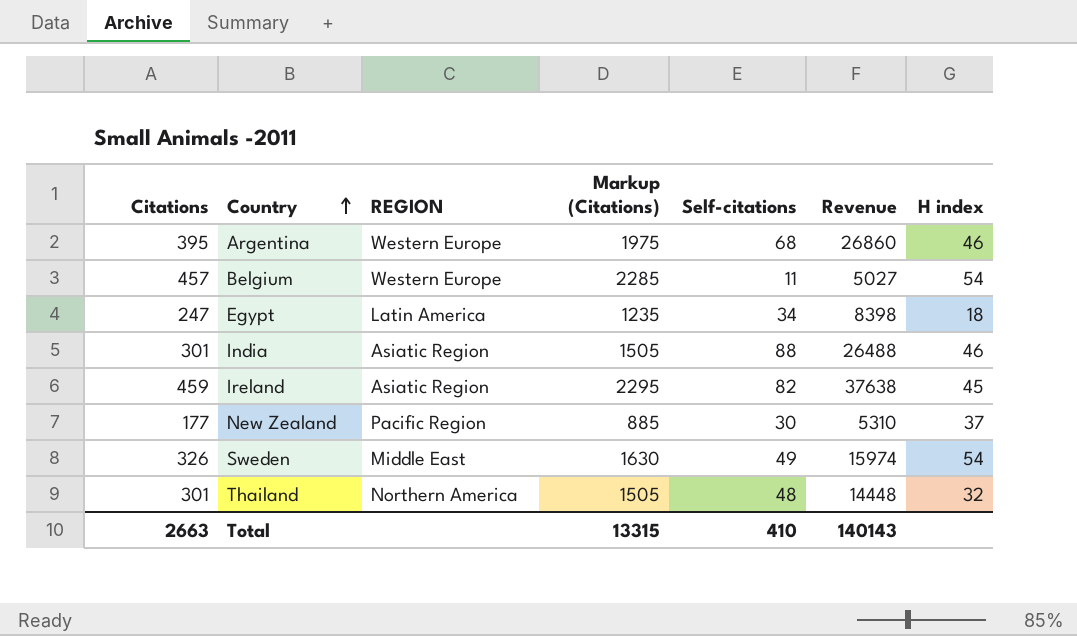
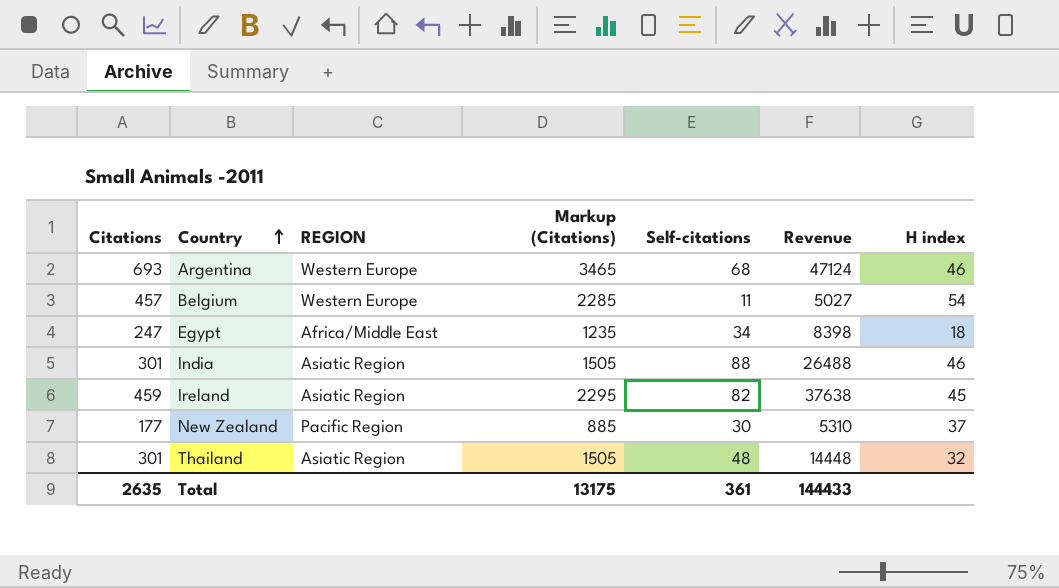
row Sweden: 326 | Middle East | 1630 | 49 | 15974 | 54 -> none
Argentina | Citations: 395 -> 693
Argentina | Markup (Citations): 1975 -> 3465
Argentina | Revenue: 26860 -> 47124
Egypt | REGION: Latin America -> Africa/Middle East
Thailand | REGION: Northern America -> Asiatic Region
Total | Citations: 2663 -> 2635
Total | Markup (Citations): 13315 -> 13175
Total | Self-citations: 410 -> 361
Total | Revenue: 140143 -> 144433

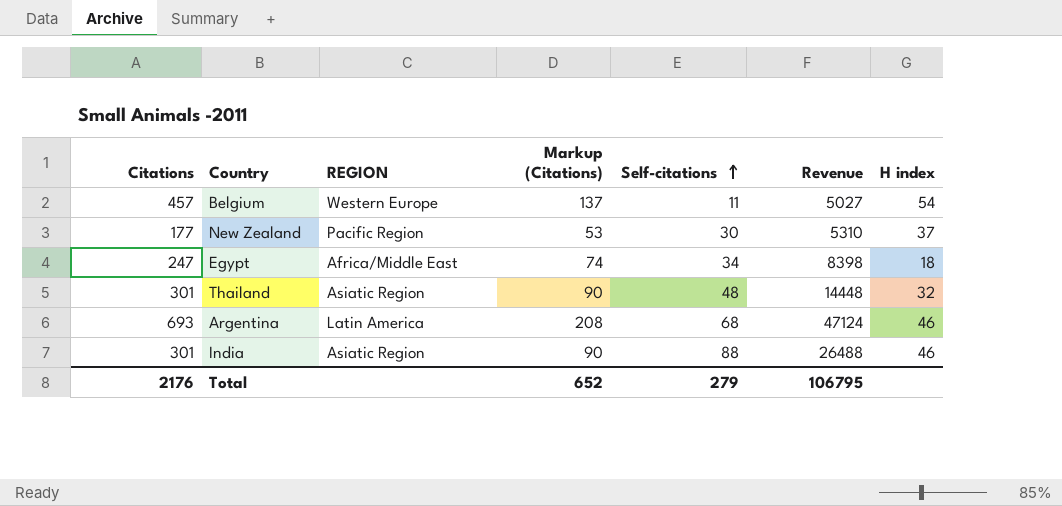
row order: Country ascending -> Self-citations ascending
column Markup (Citations) | formula: [Citations] * 5 -> [Citations] * 0.3
row Ireland: 459 | Asiatic Region | 2295 | 82 | 37638 | 45 -> none
Argentina | REGION: Western Europe -> Latin America
Total | Citations: 2635 -> 2176
Total | Markup (Citations): 13175 -> 652
Total | Self-citations: 361 -> 279
Total | Revenue: 144433 -> 106795

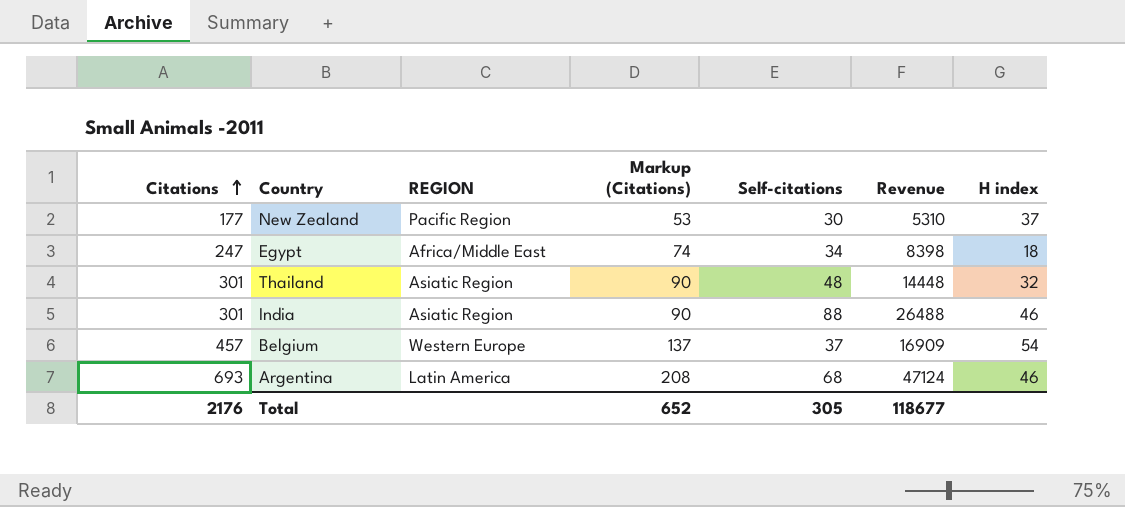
row order: Self-citations ascending -> Citations ascending
Belgium | Self-citations: 11 -> 37
Belgium | Revenue: 5027 -> 16909
Total | Self-citations: 279 -> 305
Total | Revenue: 106795 -> 118677

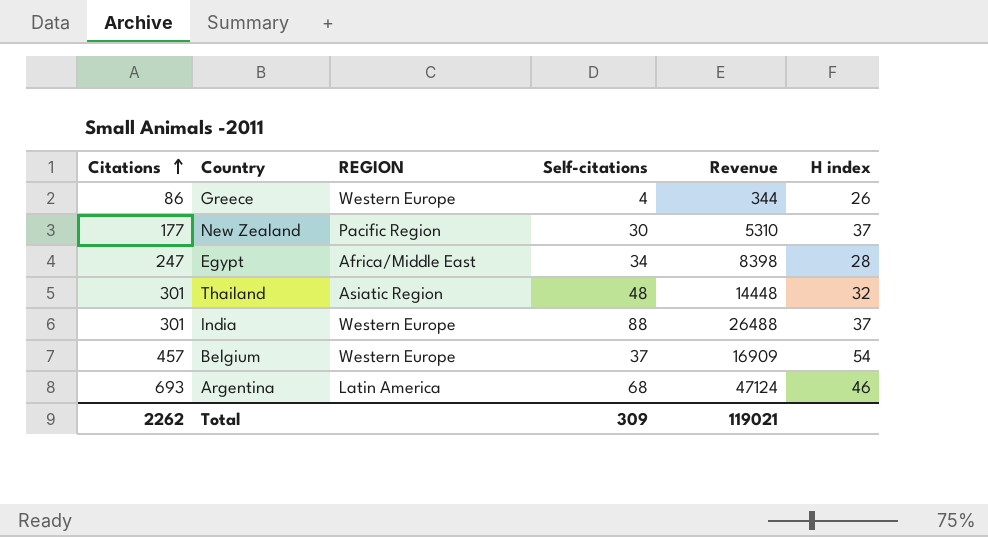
column Markup (Citations) | formula: [Citations] * 0.3 -> none
row Greece: none -> 86 | Western Europe | 4 | 344 | 26
Egypt | H index: 18 -> 28
India | REGION: Asiatic Region -> Western Europe
India | H index: 46 -> 37
Total | Citations: 2176 -> 2262
Total | Self-citations: 305 -> 309
Total | Revenue: 118677 -> 119021

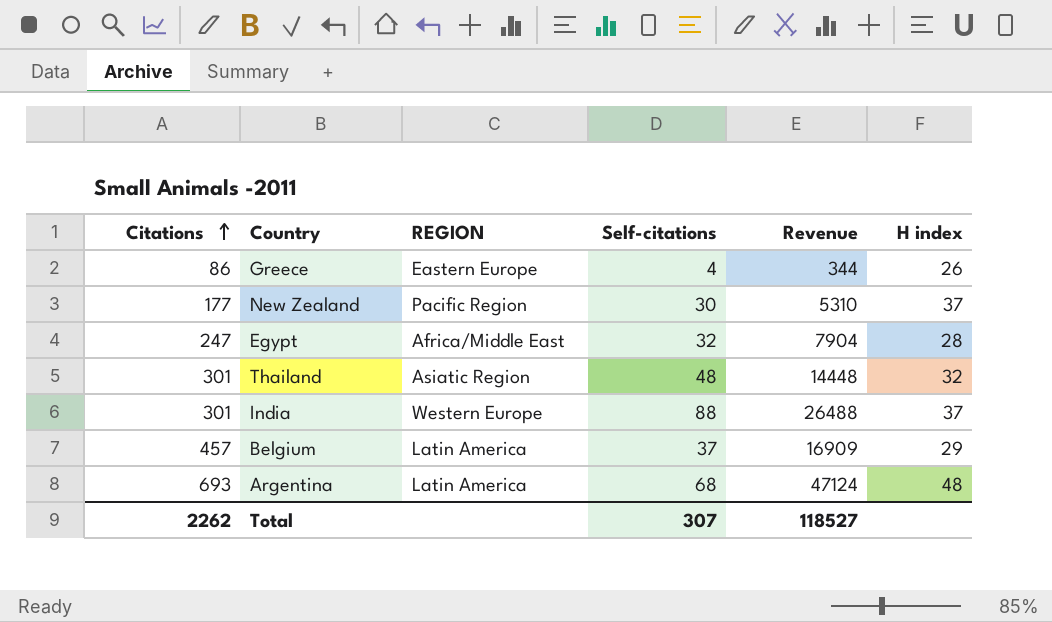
Greece | REGION: Western Europe -> Eastern Europe
Egypt | Self-citations: 34 -> 32
Egypt | Revenue: 8398 -> 7904
Belgium | REGION: Western Europe -> Latin America
Belgium | H index: 54 -> 29
Argentina | H index: 46 -> 48
Total | Self-citations: 309 -> 307
Total | Revenue: 119021 -> 118527

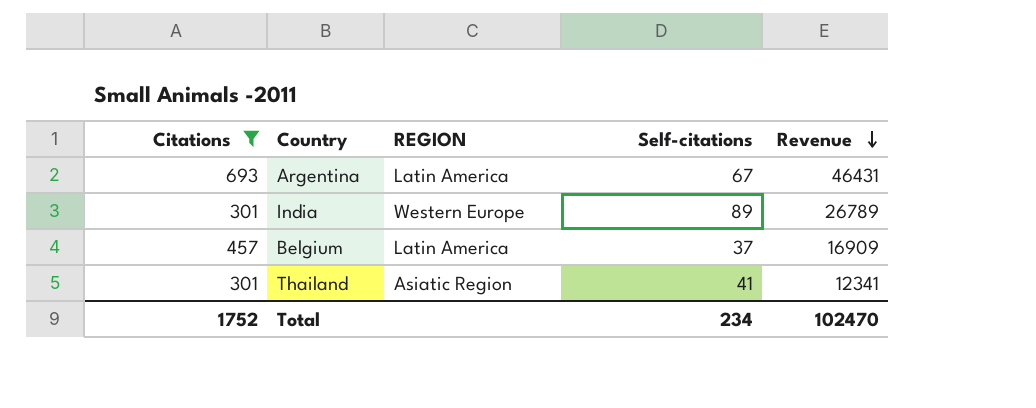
filter: none -> Citations >= 301
row order: Citations ascending -> Revenue descending
column H index | position: 6 -> none
Argentina | Self-citations: 68 -> 67
Argentina | Revenue: 47124 -> 46431
India | Self-citations: 88 -> 89
India | Revenue: 26488 -> 26789
Thailand | Self-citations: 48 -> 41
Thailand | Revenue: 14448 -> 12341
Total | Citations: 2262 -> 1752
Total | Self-citations: 307 -> 234
Total | Revenue: 118527 -> 102470

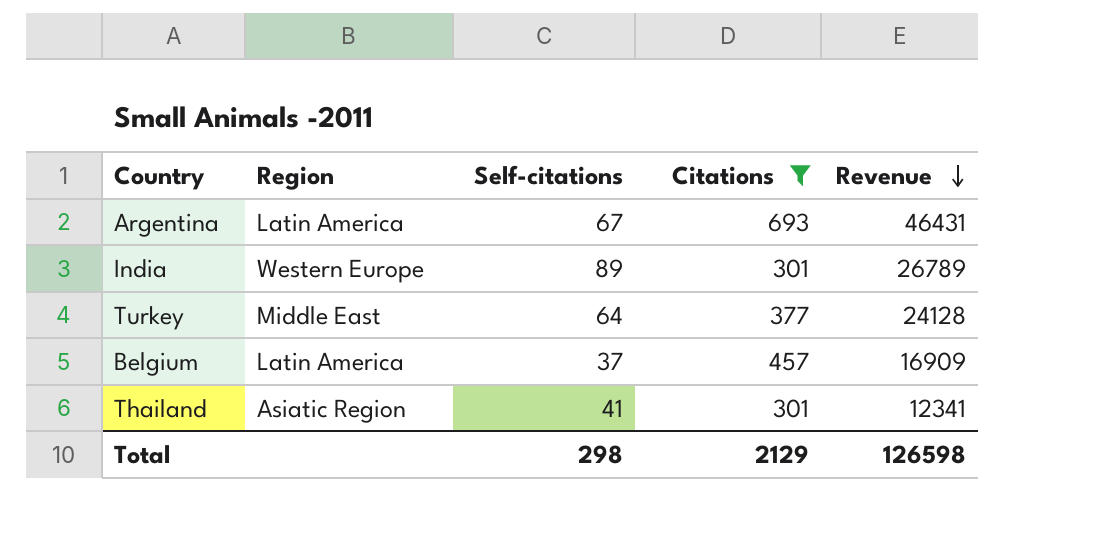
column name: REGION -> Region
column Citations | position: 1 -> 4
row Turkey: none -> Middle East | 64 | 377 | 24128
Total | Self-citations: 234 -> 298
Total | Citations: 1752 -> 2129
Total | Revenue: 102470 -> 126598

